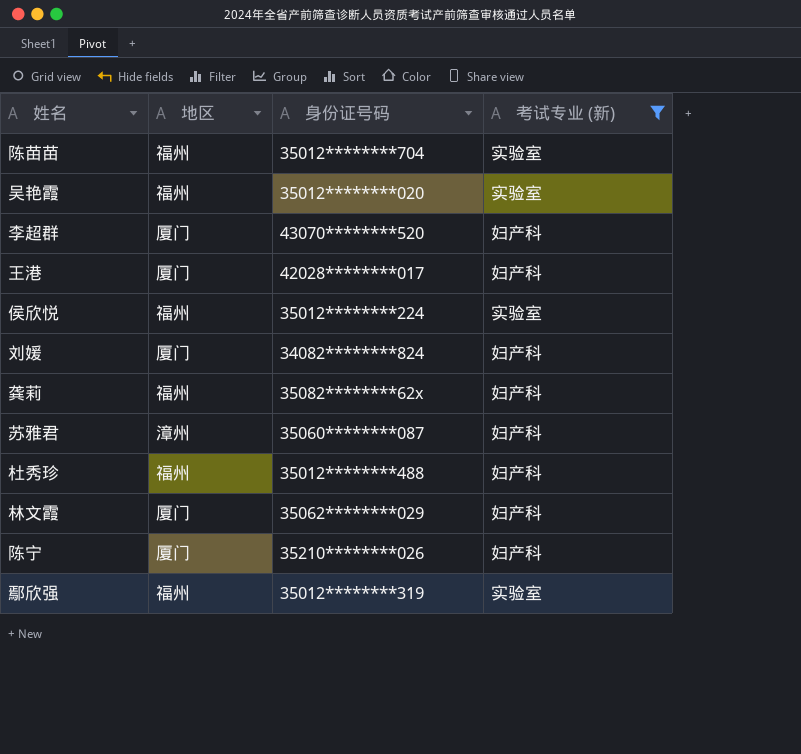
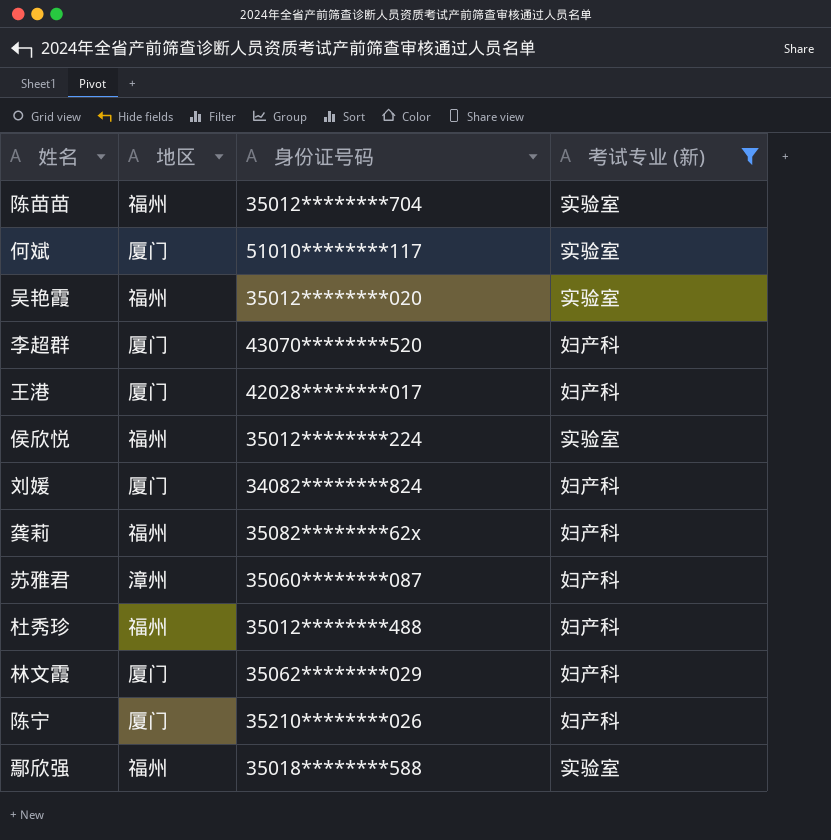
row 何斌: none -> 厦门 | 51010********117 | 实验室
鄢欣强 | 身份证号码: 35012********319 -> 35018********588

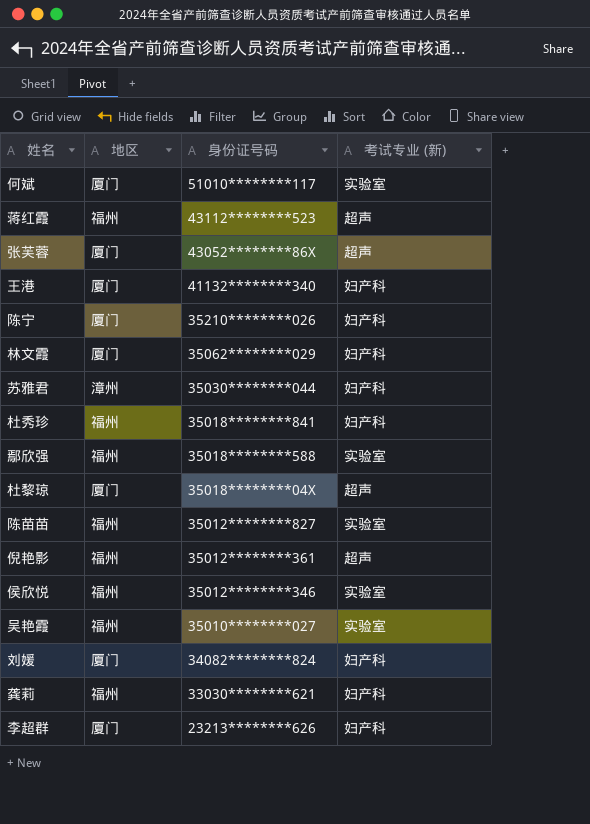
filter: 考试专业 (新) != 超声 -> none
row order: none -> 身份证号码 descending
王港 | 身份证号码: 42028********017 -> 41132********340
苏雅君 | 身份证号码: 35060********087 -> 35030********044
杜秀珍 | 身份证号码: 35012********488 -> 35018********841
陈苗苗 | 身份证号码: 35012********704 -> 35012********827
侯欣悦 | 身份证号码: 35012********224 -> 35012********346
吴艳霞 | 身份证号码: 35012********020 -> 35010********027
龚莉 | 身份证号码: 35082********62x -> 33030********621
李超群 | 身份证号码: 43070********520 -> 23213********626

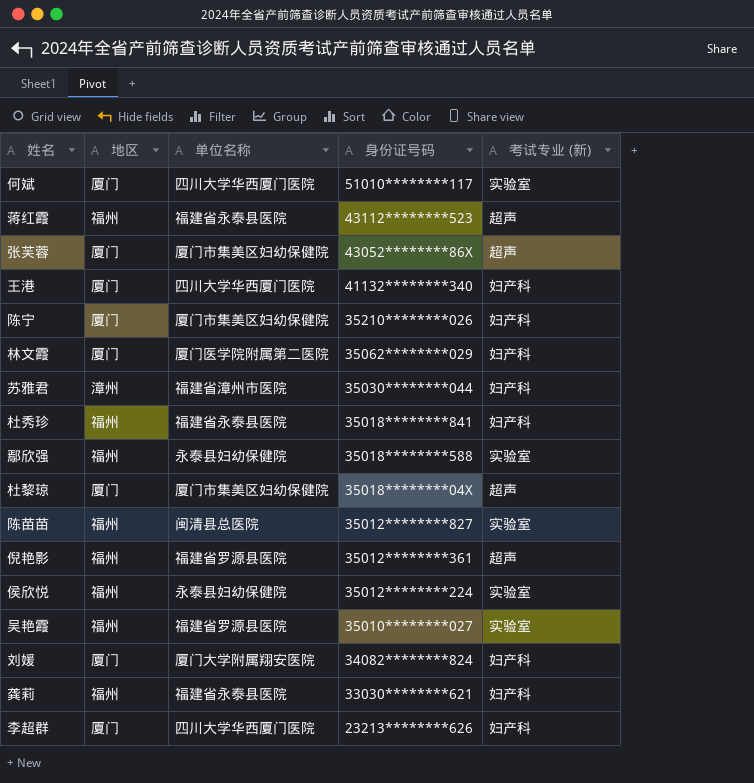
column 单位名称 | position: none -> 3
侯欣悦 | 身份证号码: 35012********346 -> 35012********224

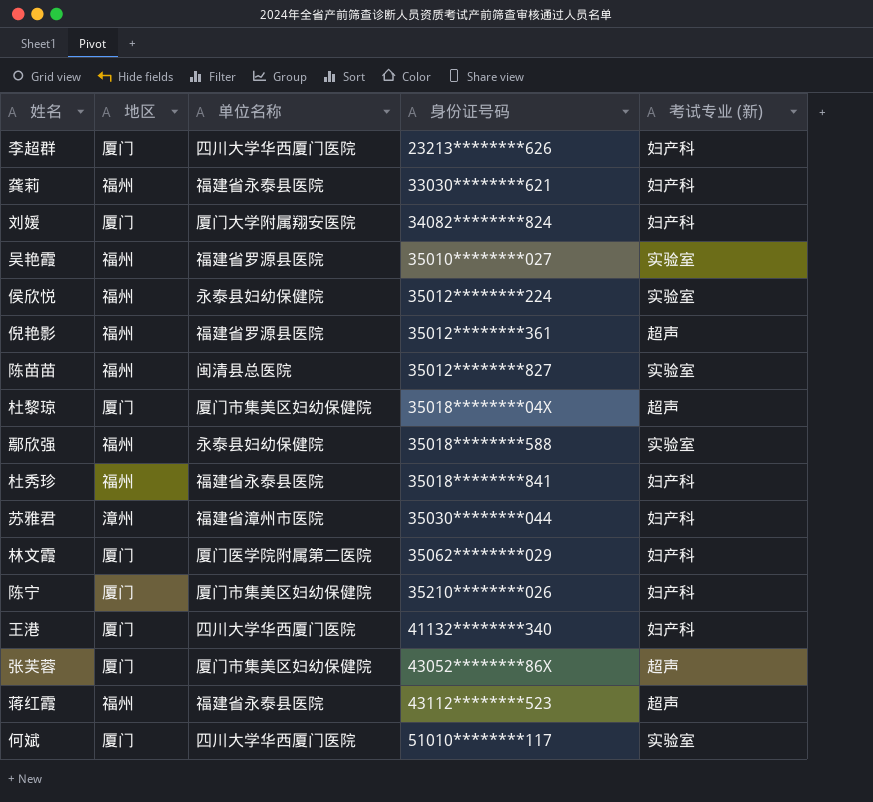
row order: 身份证号码 descending -> 身份证号码 ascending

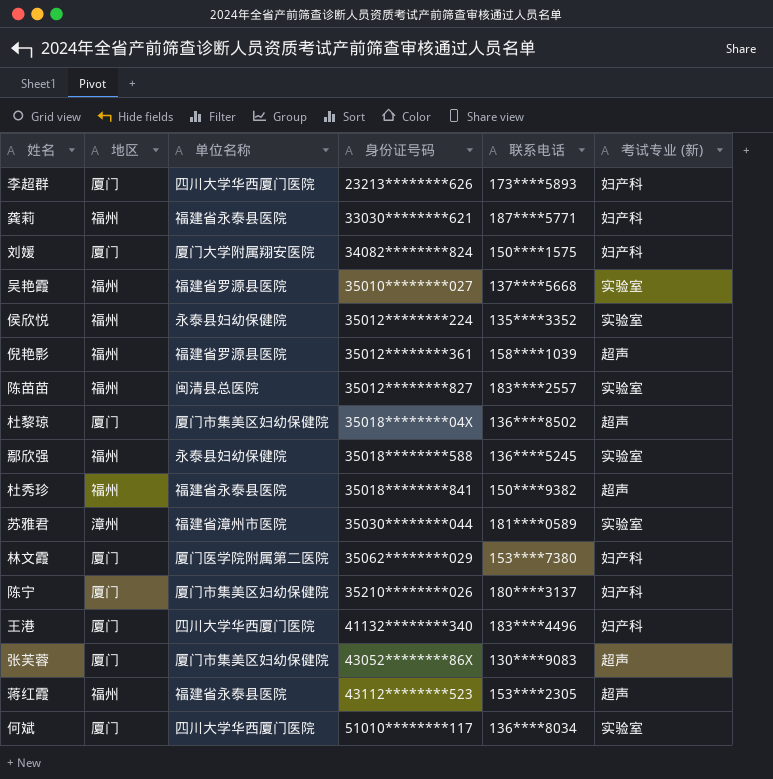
column 联系电话 | position: none -> 5
杜秀珍 | 考试专业 (新): 妇产科 -> 超声
苏雅君 | 考试专业 (新): 妇产科 -> 实验室

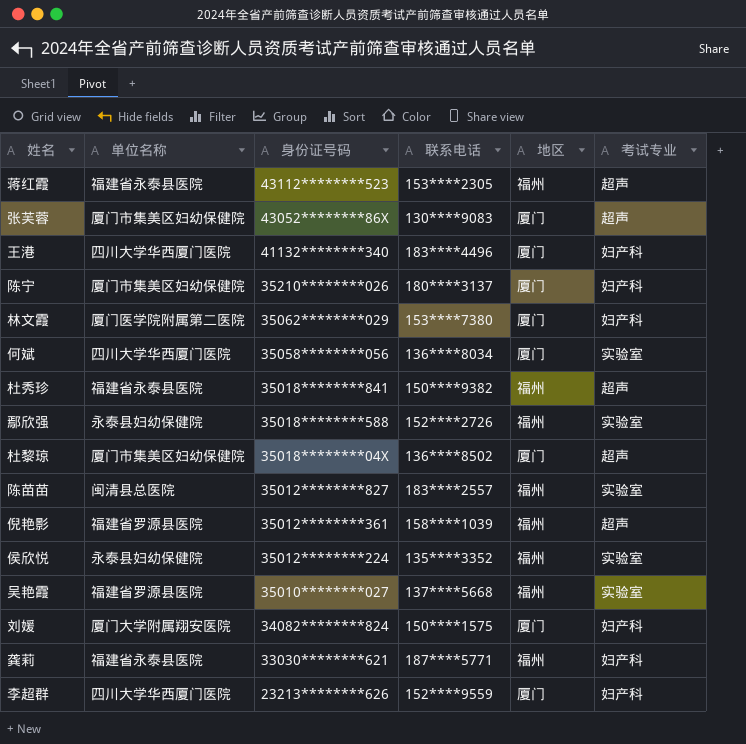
row order: 身份证号码 ascending -> 身份证号码 descending
column 地区 | position: 2 -> 5
column name: 考试专业 (新) -> 考试专业
row 苏雅君: 漳州 | 福建省漳州市医院 | 35030********044 | 181****0589 | 实验室 -> none
何斌 | 身份证号码: 51010********117 -> 35058********056
鄢欣强 | 联系电话: 136****5245 -> 152****2726
李超群 | 联系电话: 173****5893 -> 152****9559

